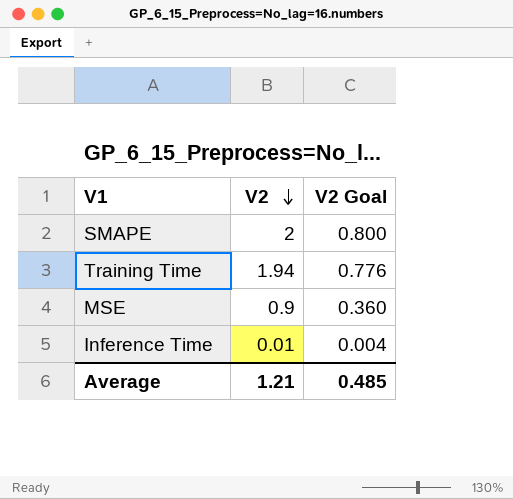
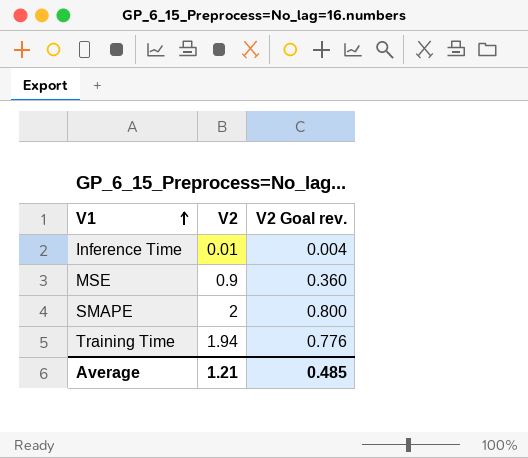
row order: V2 descending -> V1 ascending
column name: V2 Goal -> V2 Goal rev.

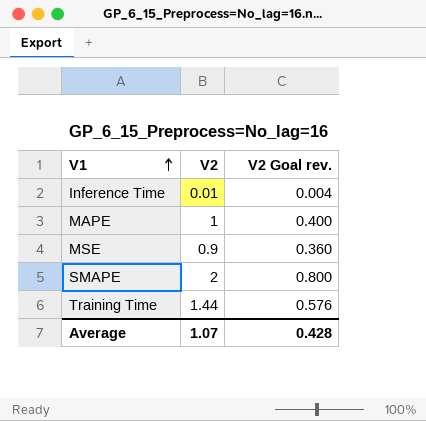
row MAPE: none -> 1 | 0.400
Training Time | V2: 1.94 -> 1.44
Training Time | V2 Goal rev.: 0.776 -> 0.576
Average | V2: 1.21 -> 1.07
Average | V2 Goal rev.: 0.485 -> 0.428

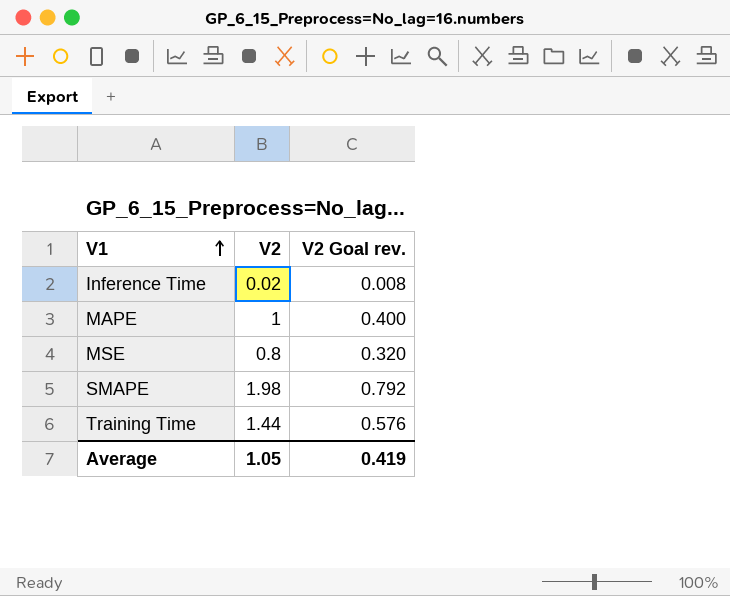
Inference Time | V2: 0.01 -> 0.02
Inference Time | V2 Goal rev.: 0.004 -> 0.008
MSE | V2: 0.9 -> 0.8
MSE | V2 Goal rev.: 0.360 -> 0.320
SMAPE | V2: 2 -> 1.98
SMAPE | V2 Goal rev.: 0.800 -> 0.792
Average | V2: 1.07 -> 1.05
Average | V2 Goal rev.: 0.428 -> 0.419

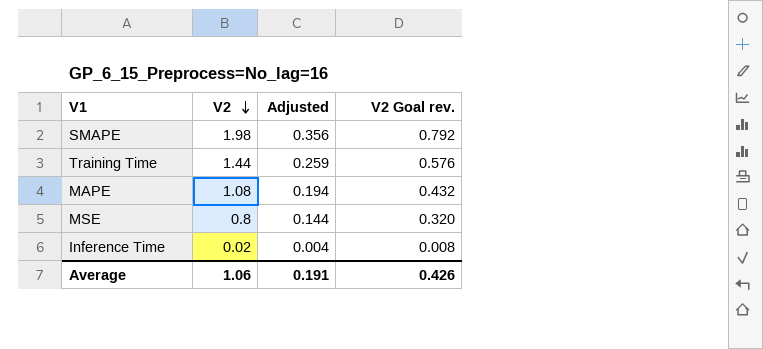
row order: V1 ascending -> V2 descending
column Adjusted | formula: none -> [V2] * 0.18
MAPE | V2: 1 -> 1.08
MAPE | V2 Goal rev.: 0.400 -> 0.432
Average | V2: 1.05 -> 1.06
Average | V2 Goal rev.: 0.419 -> 0.426

